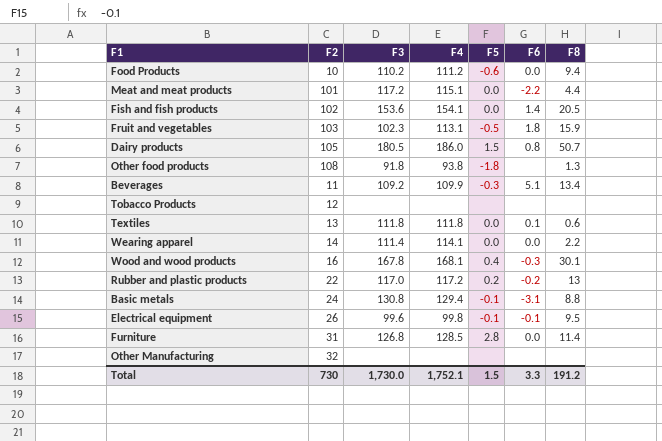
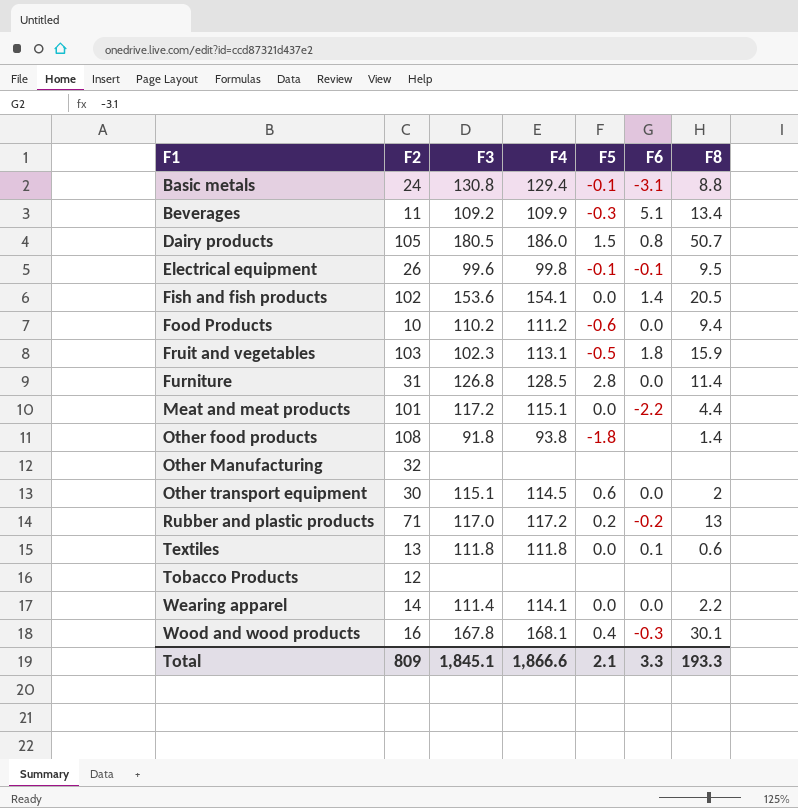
row order: none -> F1 ascending
Other food products | F8: 1.3 -> 1.4
row Other transport equipment: none -> 30 | 115.1 | 114.5 | 0.6 | 0.0 | 2
Rubber and plastic products | F2: 22 -> 71
Total | F2: 730 -> 809
Total | F3: 1,730.0 -> 1,845.1
Total | F4: 1,752.1 -> 1,866.6
Total | F5: 1.5 -> 2.1
Total | F8: 191.2 -> 193.3

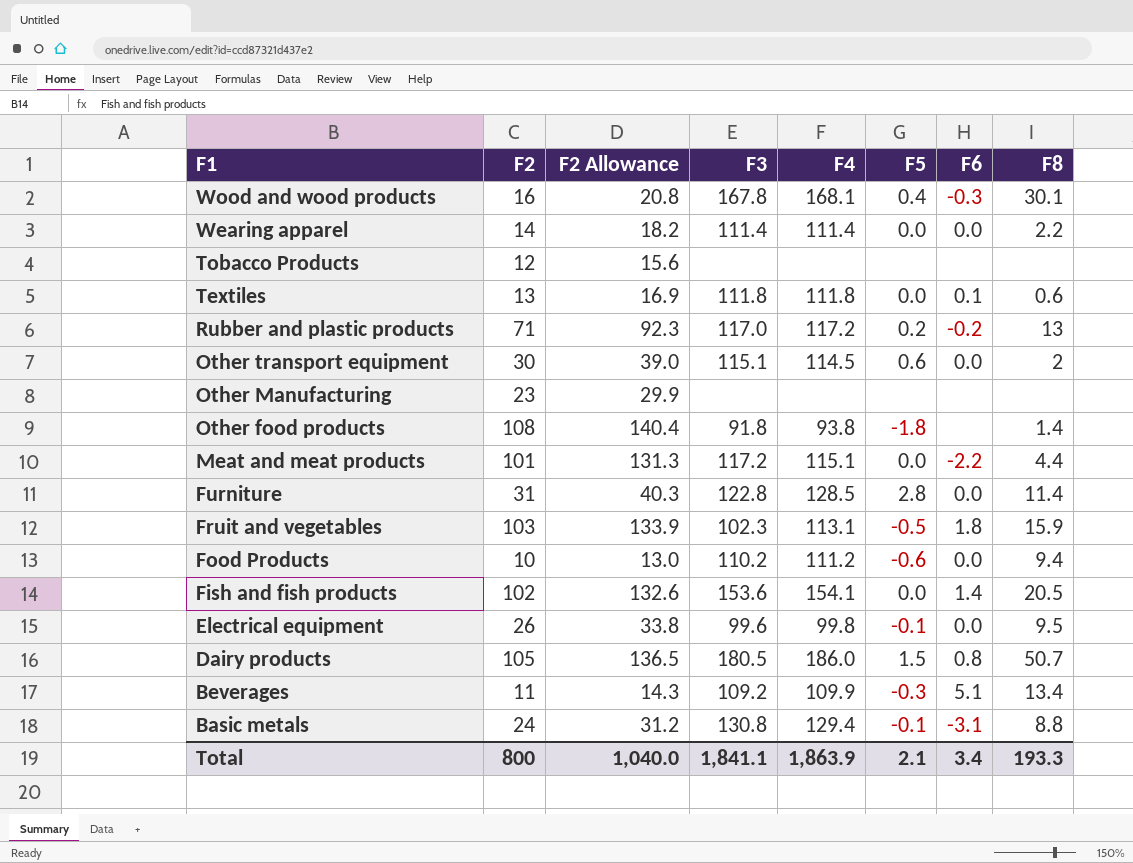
row order: F1 ascending -> F1 descending
column F2 Allowance | formula: none -> [F2] * 1.3
Wearing apparel | F4: 114.1 -> 111.4
Other Manufacturing | F2: 32 -> 23
Furniture | F3: 126.8 -> 122.8
Electrical equipment | F6: -0.1 -> 0.0
Total | F2: 809 -> 800
Total | F3: 1,845.1 -> 1,841.1
Total | F4: 1,866.6 -> 1,863.9
Total | F6: 3.3 -> 3.4

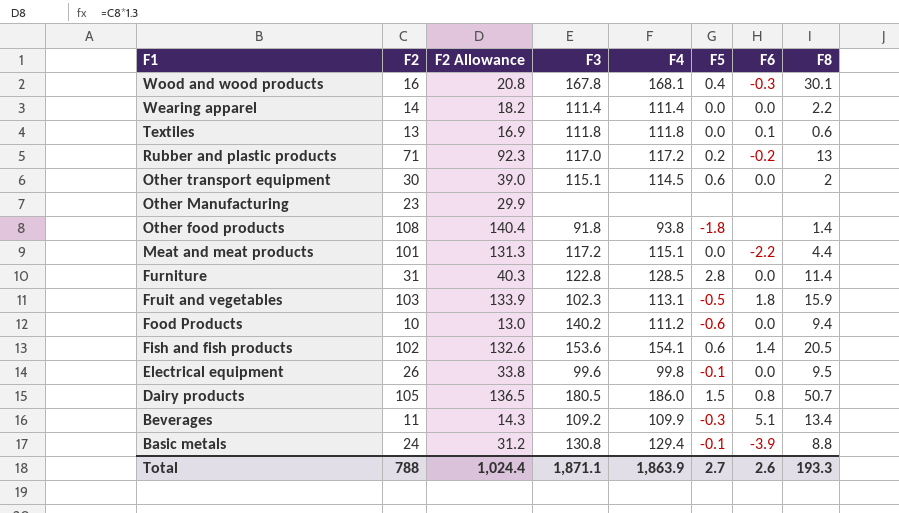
row Tobacco Products: 12 | 15.6 | none | none | none | none | none -> none
Food Products | F3: 110.2 -> 140.2
Fish and fish products | F5: 0.0 -> 0.6
Basic metals | F6: -3.1 -> -3.9
Total | F2: 800 -> 788
Total | F2 Allowance: 1,040.0 -> 1,024.4
Total | F3: 1,841.1 -> 1,871.1
Total | F5: 2.1 -> 2.7
Total | F6: 3.4 -> 2.6

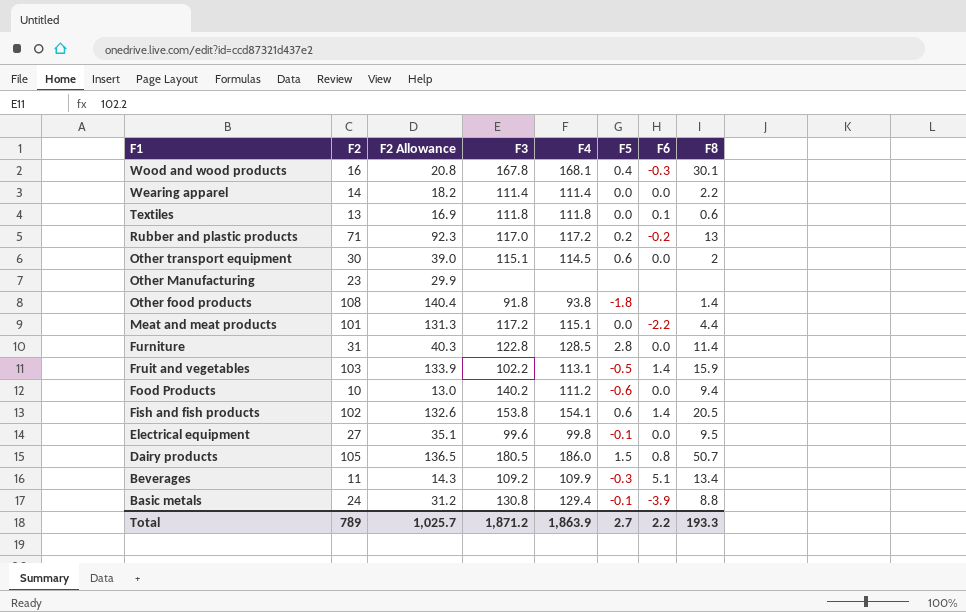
Fruit and vegetables | F3: 102.3 -> 102.2
Fruit and vegetables | F6: 1.8 -> 1.4
Fish and fish products | F3: 153.6 -> 153.8
Electrical equipment | F2: 26 -> 27
Electrical equipment | F2 Allowance: 33.8 -> 35.1
Total | F2: 788 -> 789
Total | F2 Allowance: 1,024.4 -> 1,025.7
Total | F3: 1,871.1 -> 1,871.2
Total | F6: 2.6 -> 2.2

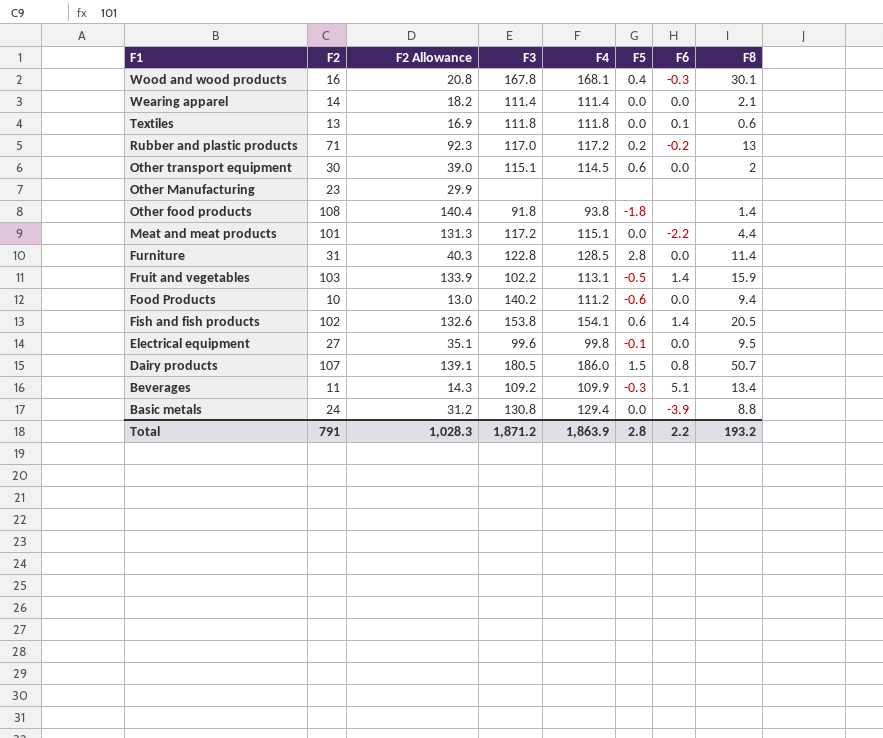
Wearing apparel | F8: 2.2 -> 2.1
Dairy products | F2: 105 -> 107
Dairy products | F2 Allowance: 136.5 -> 139.1
Basic metals | F5: -0.1 -> 0.0
Total | F2: 789 -> 791
Total | F2 Allowance: 1,025.7 -> 1,028.3
Total | F5: 2.7 -> 2.8
Total | F8: 193.3 -> 193.2

